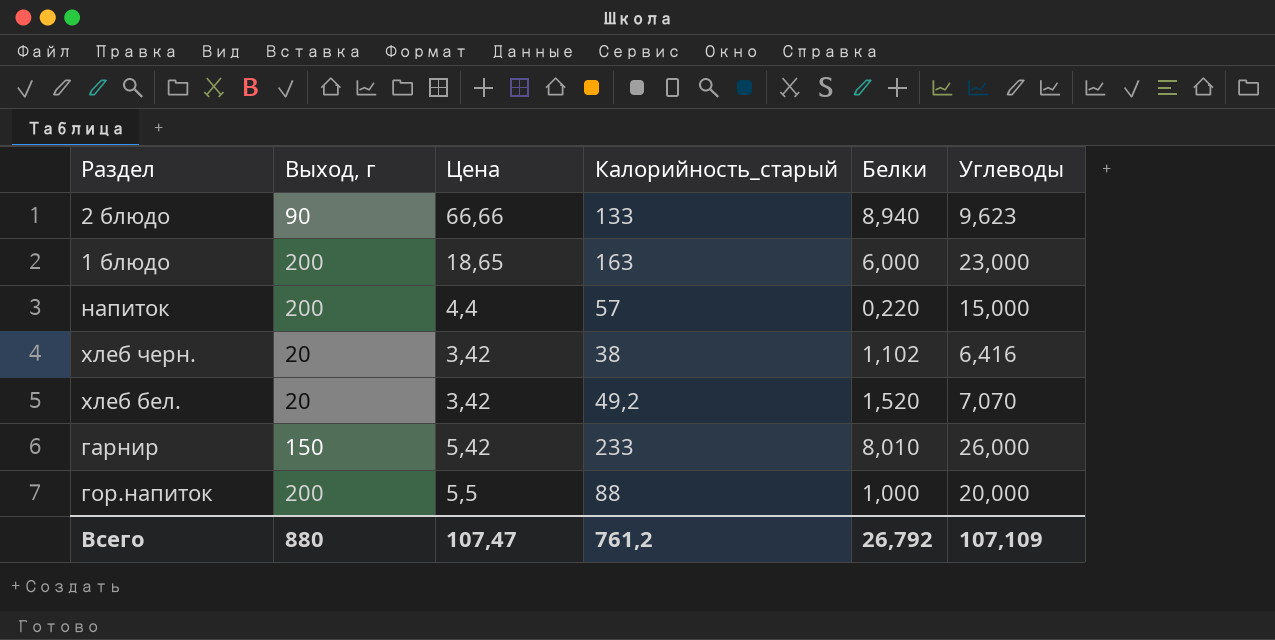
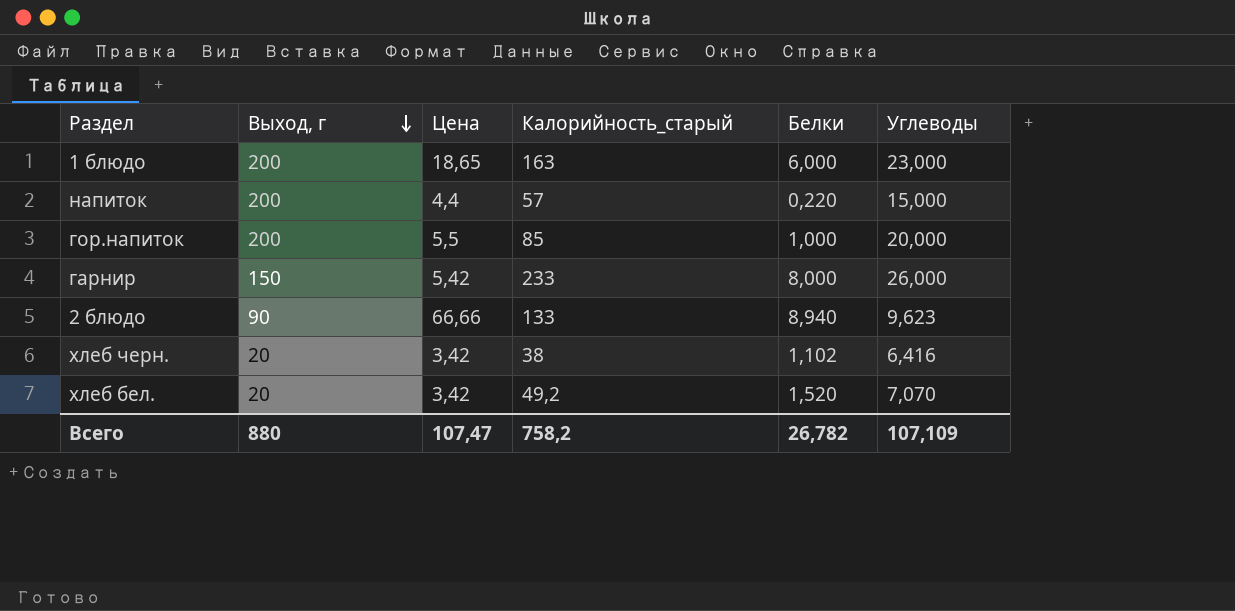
row order: none -> Выход, г descending
гор.напиток | Калорийность_старый: 88 -> 85
гарнир | Белки: 8,010 -> 8,000
Всего | Калорийность_старый: 761,2 -> 758,2
Всего | Белки: 26,792 -> 26,782

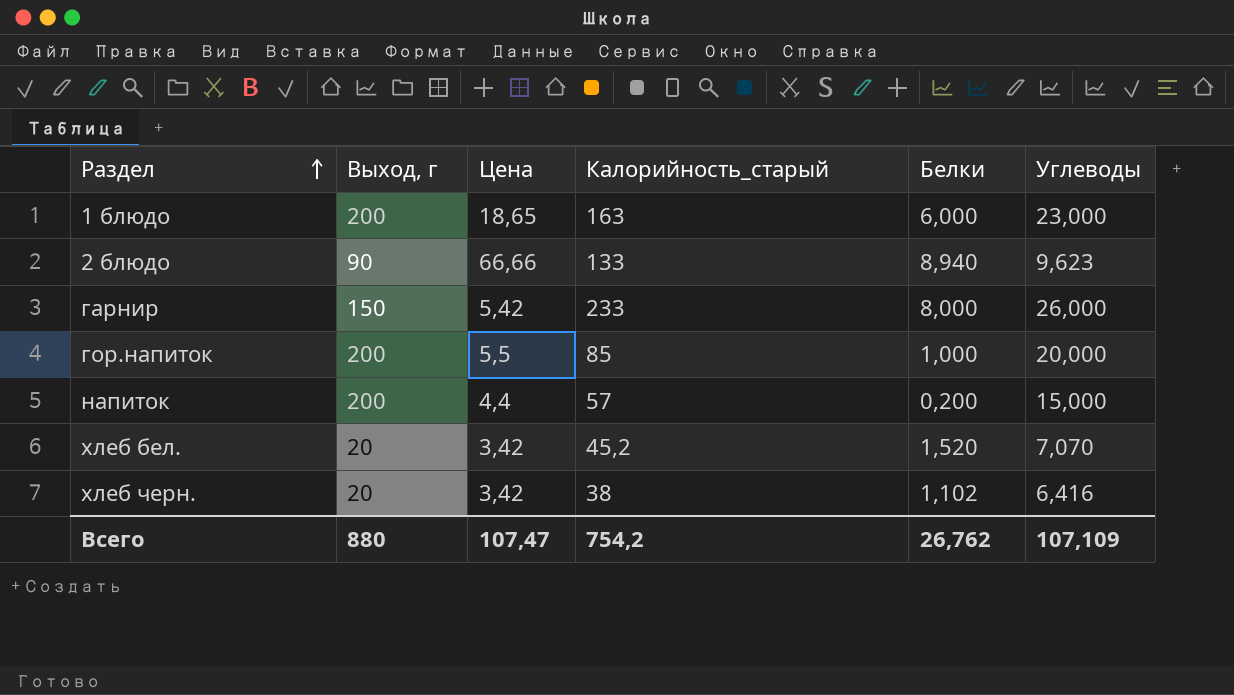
row order: Выход, г descending -> Раздел ascending
напиток | Белки: 0,220 -> 0,200
хлеб бел. | Калорийность_старый: 49,2 -> 45,2
Всего | Калорийность_старый: 758,2 -> 754,2
Всего | Белки: 26,782 -> 26,762

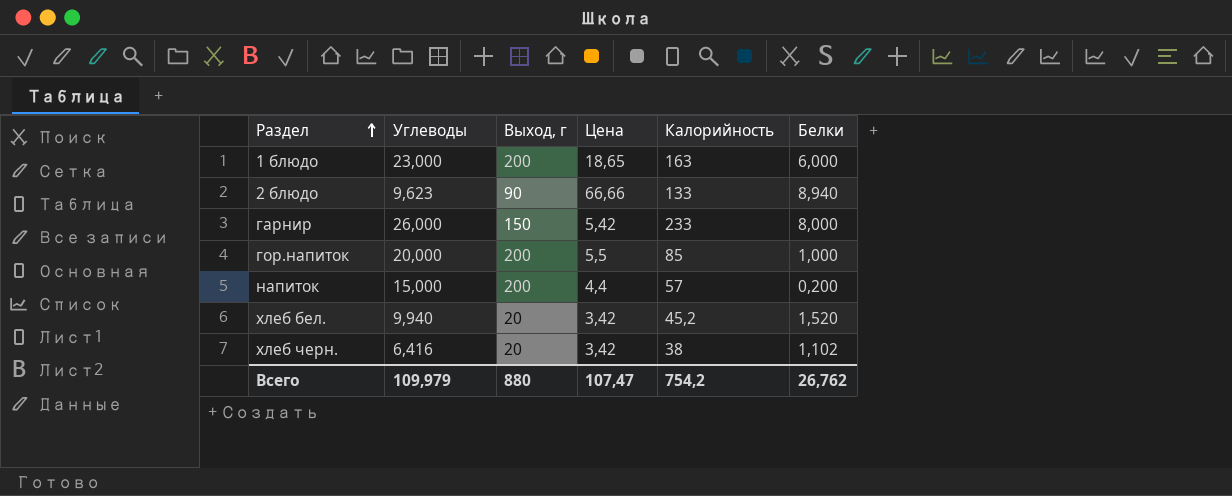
column Углеводы | position: 6 -> 2
column name: Калорийность_старый -> Калорийность
хлеб бел. | Углеводы: 7,070 -> 9,940
Всего | Углеводы: 107,109 -> 109,979

